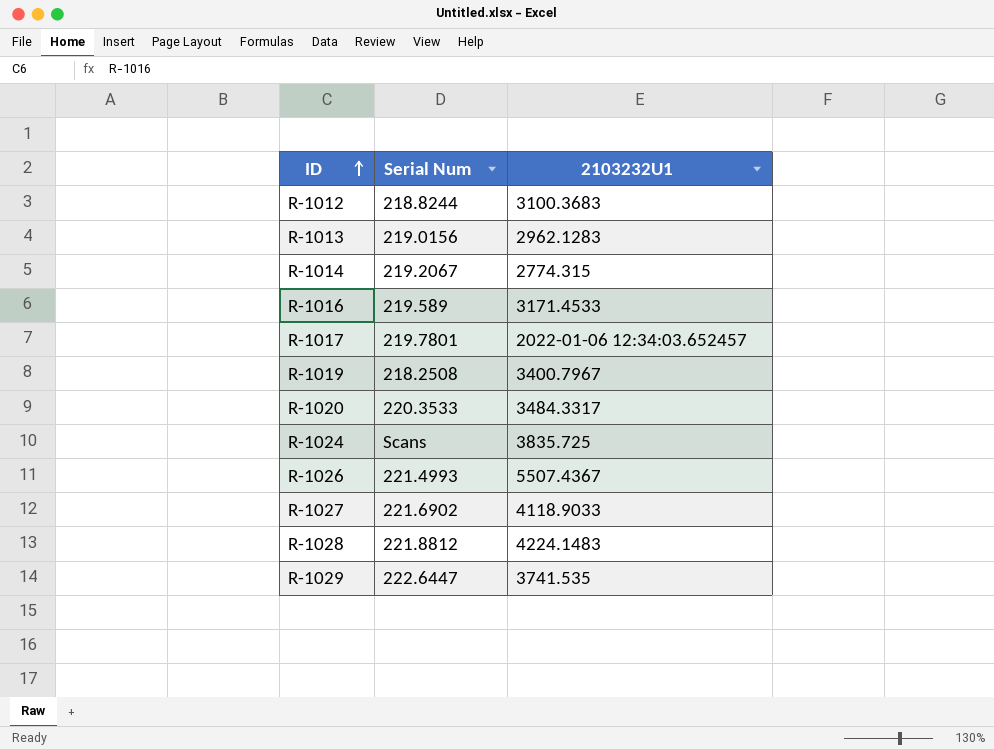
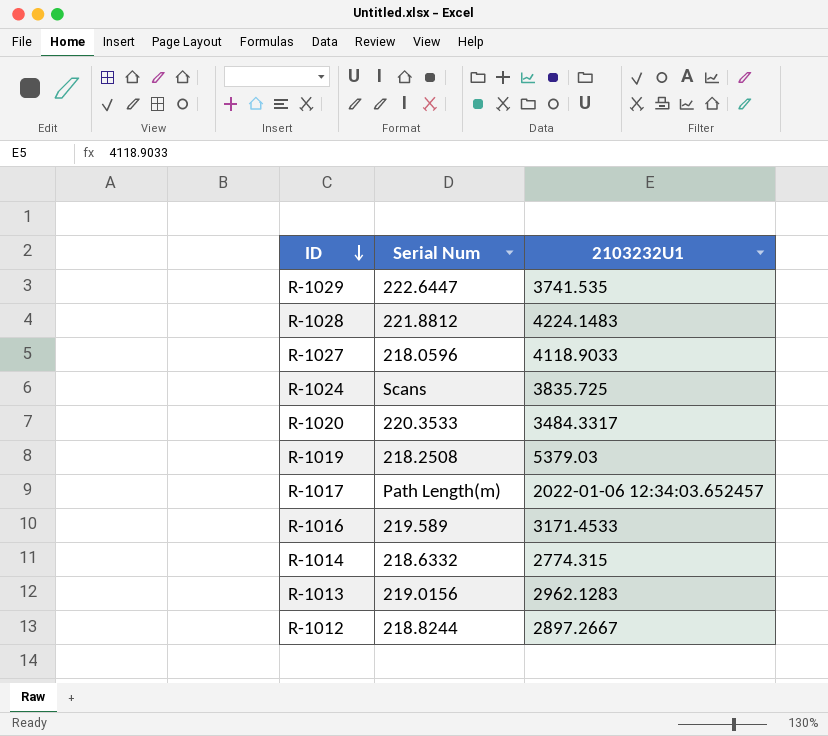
row order: ID ascending -> ID descending
row R-1026: 221.4993 | 5507.4367 -> none
R-1027 | Serial Num: 221.6902 -> 218.0596
R-1019 | 2103232U1: 3400.7967 -> 5379.03
R-1017 | Serial Num: 219.7801 -> Path Length(m)
R-1014 | Serial Num: 219.2067 -> 218.6332
R-1012 | 2103232U1: 3100.3683 -> 2897.2667

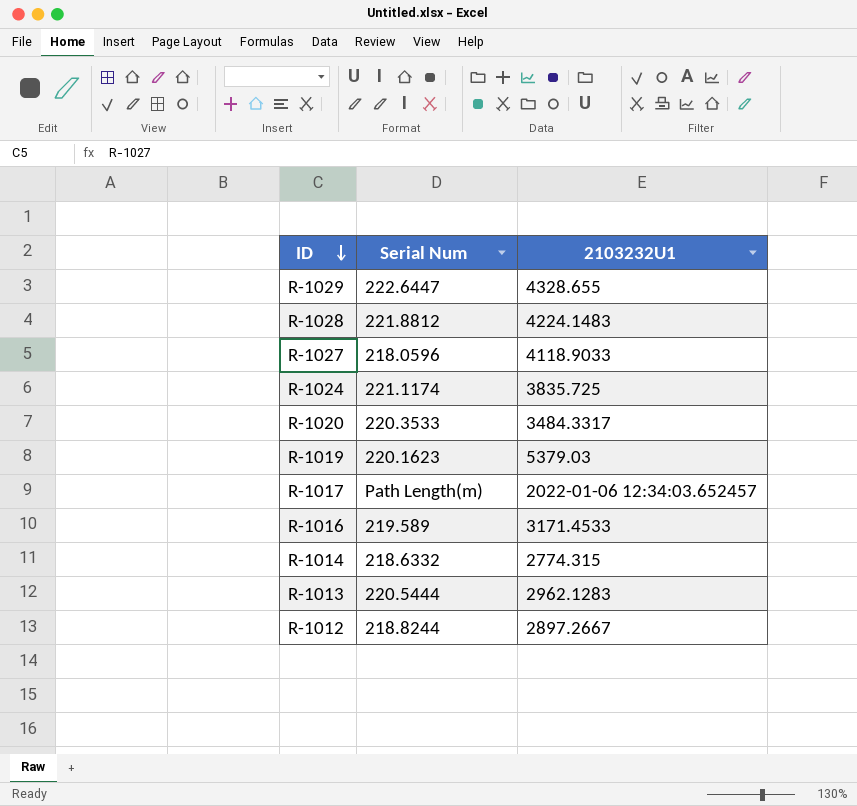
R-1029 | 2103232U1: 3741.535 -> 4328.655
R-1024 | Serial Num: Scans -> 221.1174
R-1019 | Serial Num: 218.2508 -> 220.1623
R-1013 | Serial Num: 219.0156 -> 220.5444

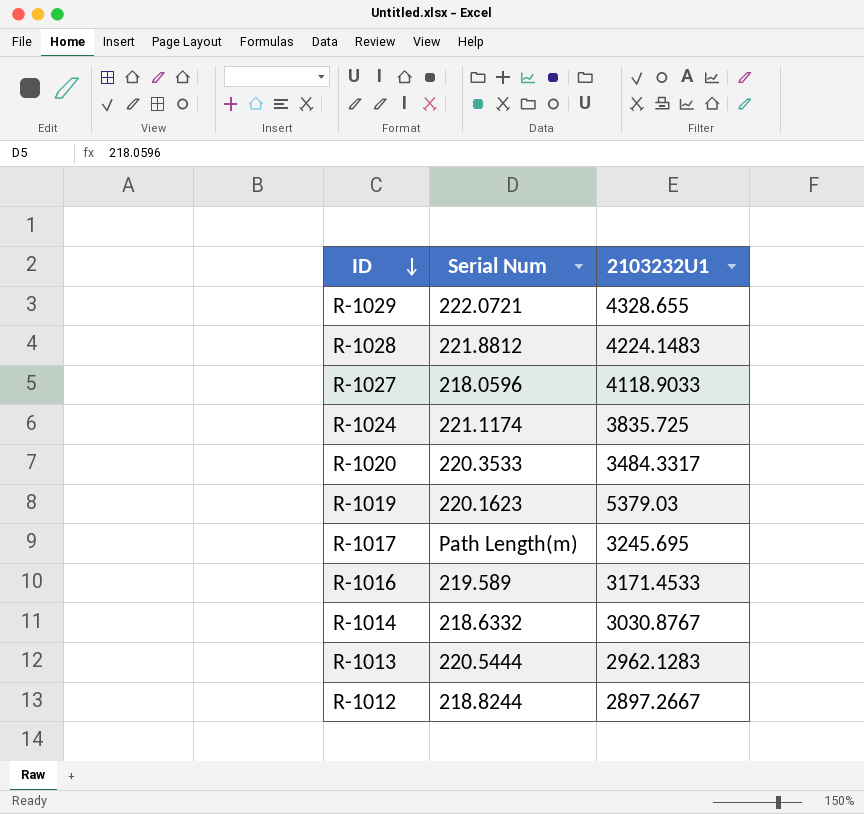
R-1029 | Serial Num: 222.6447 -> 222.0721
R-1017 | 2103232U1: 2022-01-06 12:34:03.652457 -> 3245.695
R-1014 | 2103232U1: 2774.315 -> 3030.8767

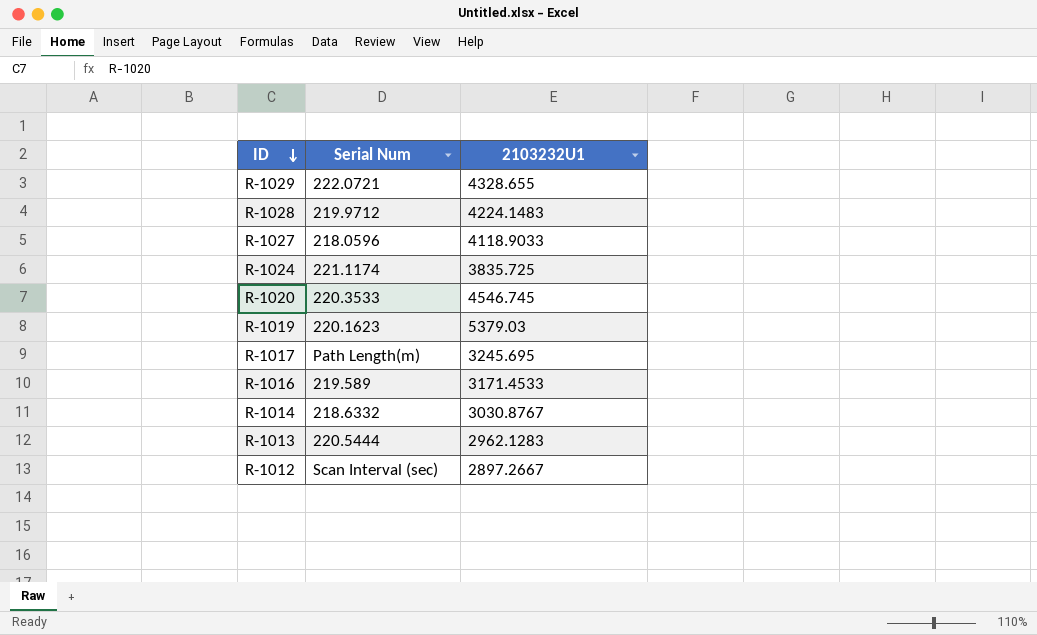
R-1028 | Serial Num: 221.8812 -> 219.9712
R-1020 | 2103232U1: 3484.3317 -> 4546.745
R-1012 | Serial Num: 218.8244 -> Scan Interval (sec)

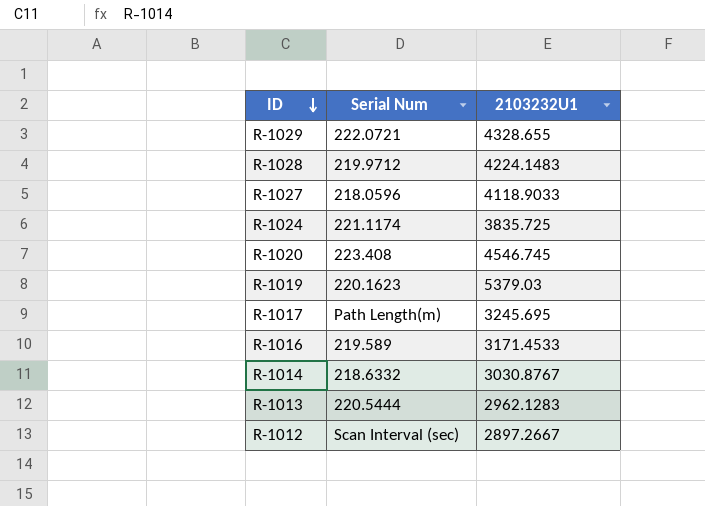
R-1020 | Serial Num: 220.3533 -> 223.408

